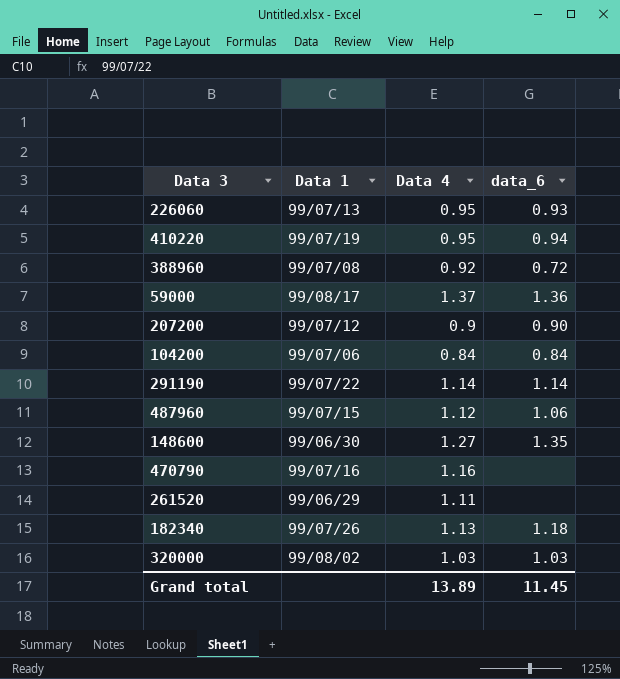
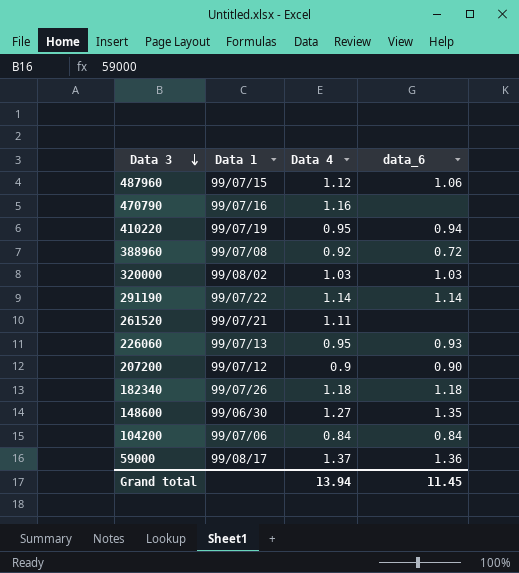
row order: none -> Data 3 descending
261520 | Data 1: 99/06/29 -> 99/07/21
182340 | Data 4: 1.13 -> 1.18
Grand total | Data 4: 13.89 -> 13.94

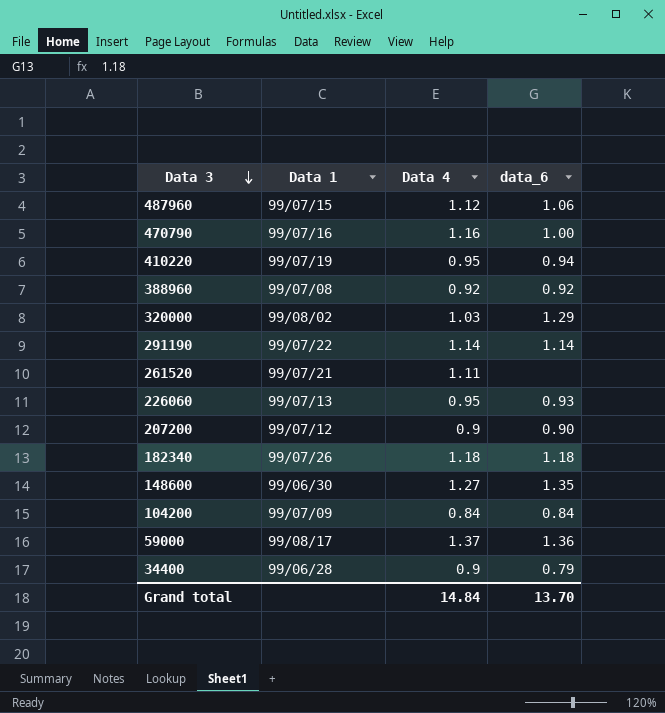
470790 | data_6: none -> 1.00
388960 | data_6: 0.72 -> 0.92
320000 | data_6: 1.03 -> 1.29
104200 | Data 1: 99/07/06 -> 99/07/09
row 34400: none -> 99/06/28 | 0.9 | 0.79
Grand total | Data 4: 13.94 -> 14.84
Grand total | data_6: 11.45 -> 13.70

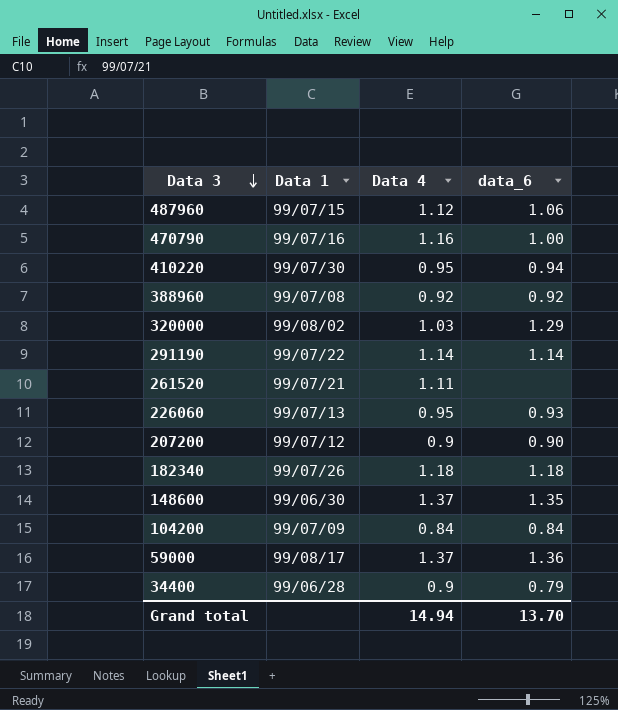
410220 | Data 1: 99/07/19 -> 99/07/30
148600 | Data 4: 1.27 -> 1.37
Grand total | Data 4: 14.84 -> 14.94

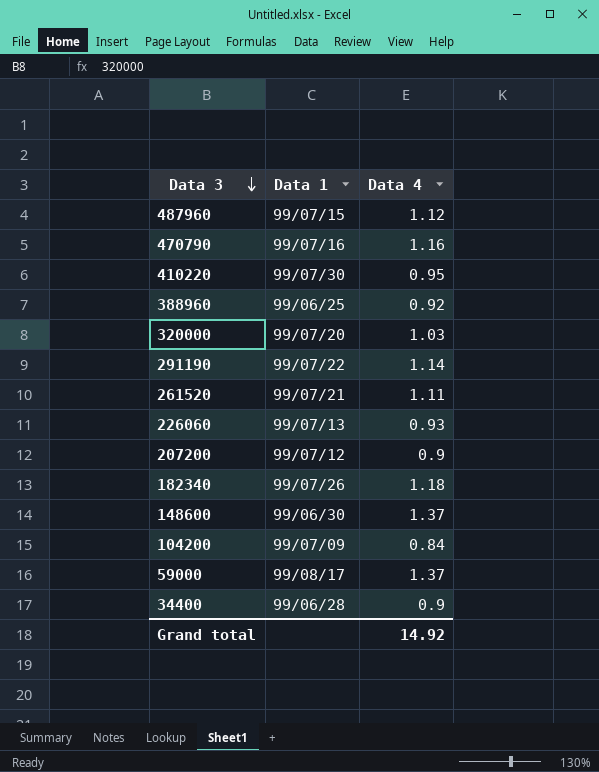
column data_6 | position: 4 -> none
388960 | Data 1: 99/07/08 -> 99/06/25
320000 | Data 1: 99/08/02 -> 99/07/20
226060 | Data 4: 0.95 -> 0.93
Grand total | Data 4: 14.94 -> 14.92

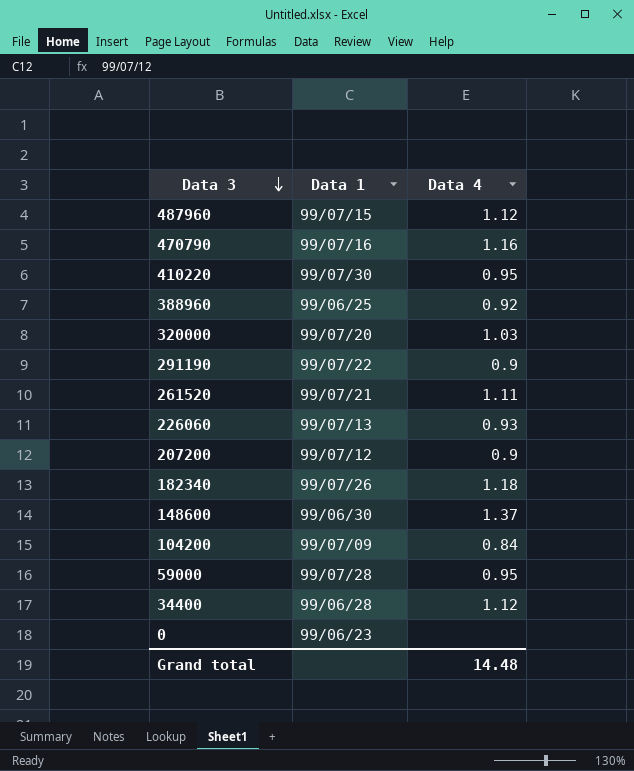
291190 | Data 4: 1.14 -> 0.9
59000 | Data 1: 99/08/17 -> 99/07/28
59000 | Data 4: 1.37 -> 0.95
34400 | Data 4: 0.9 -> 1.12
row 0: none -> 99/06/23 | none
Grand total | Data 4: 14.92 -> 14.48

